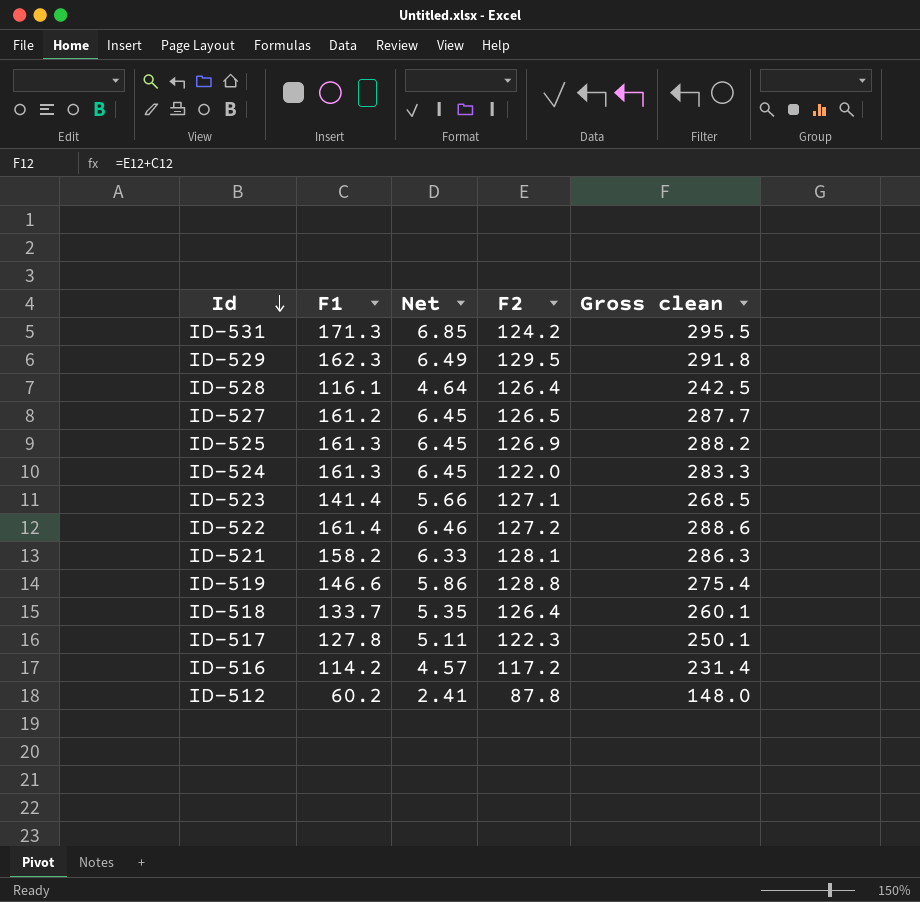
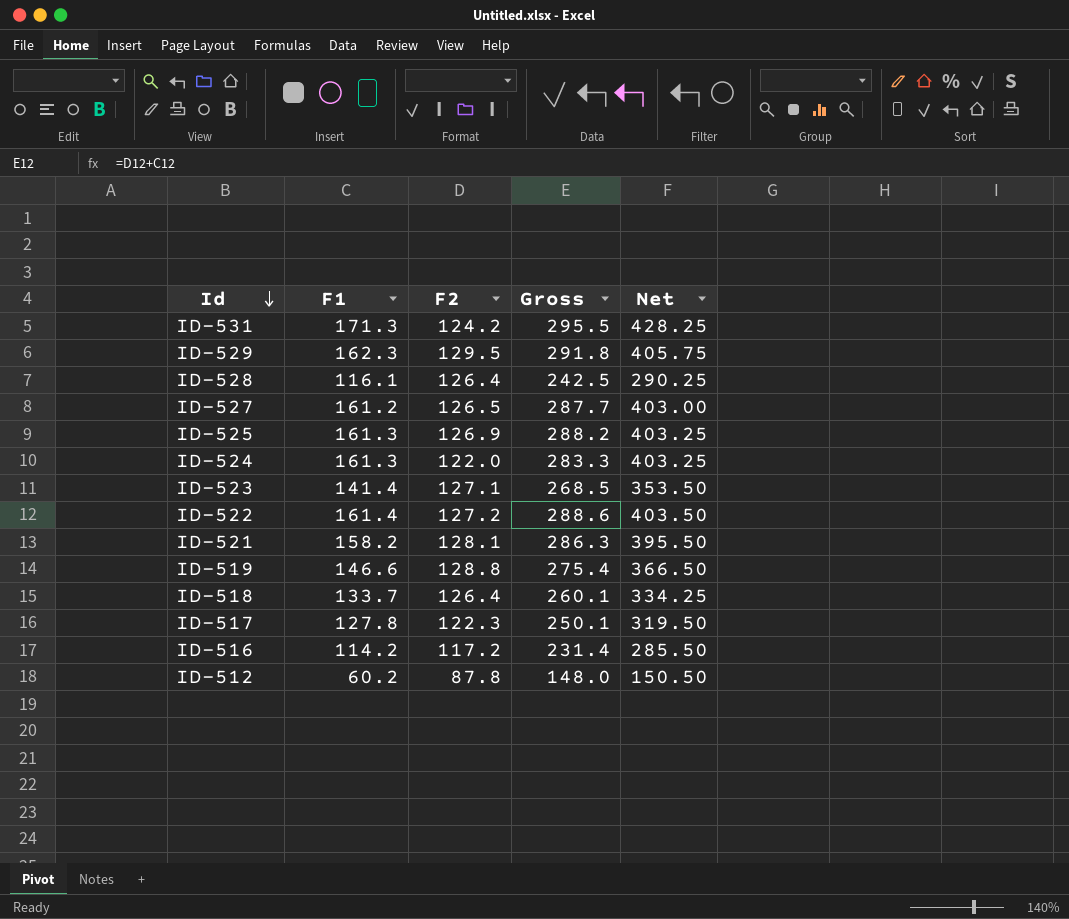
column name: Gross clean -> Gross
column Net | formula: [F1] * 0.04 -> [F1] * 2.5
column Net | position: 3 -> 5

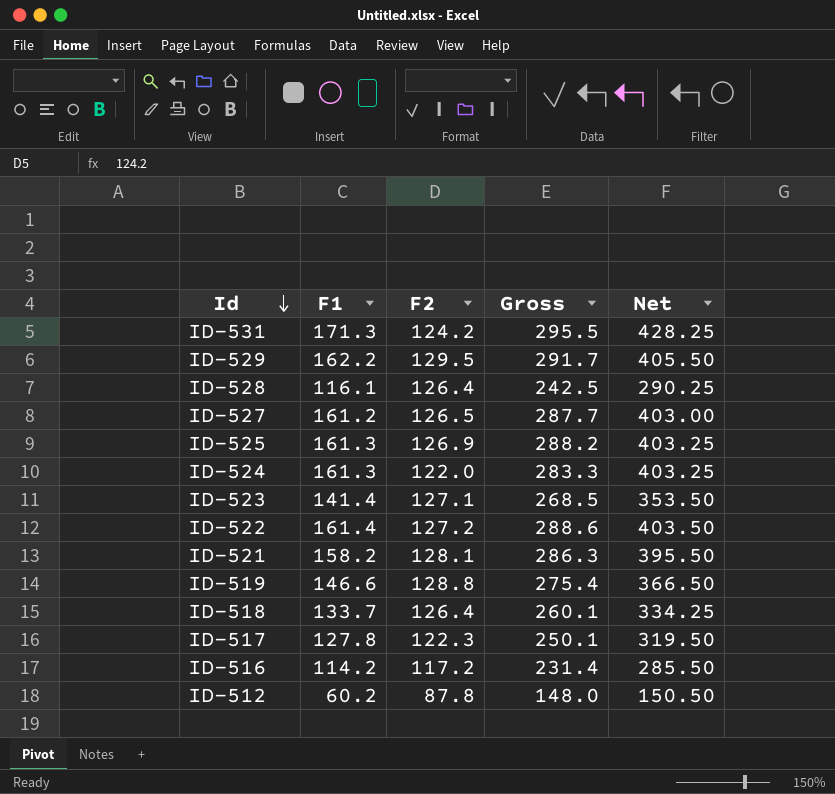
ID-529 | F1: 162.3 -> 162.2
ID-529 | Gross: 291.8 -> 291.7
ID-529 | Net: 405.75 -> 405.50

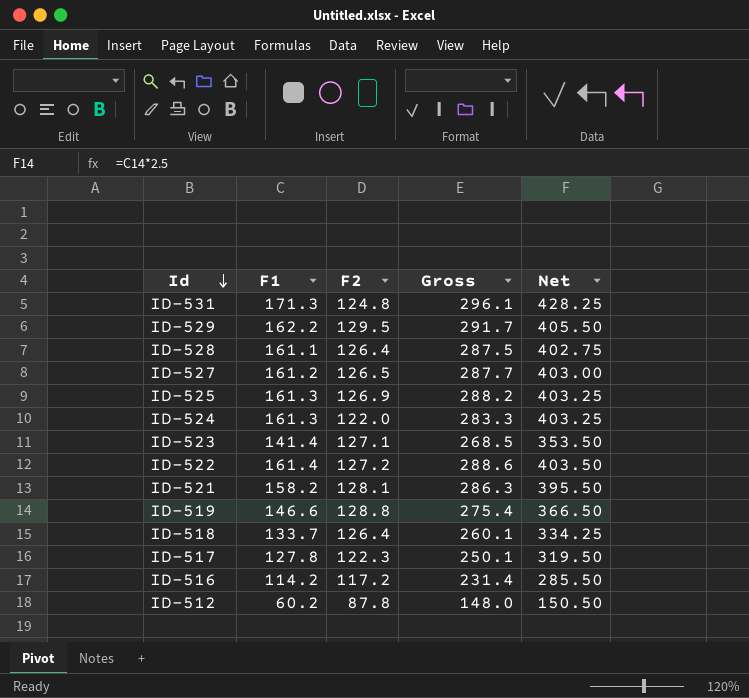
ID-531 | F2: 124.2 -> 124.8
ID-531 | Gross: 295.5 -> 296.1
ID-528 | F1: 116.1 -> 161.1
ID-528 | Gross: 242.5 -> 287.5
ID-528 | Net: 290.25 -> 402.75

